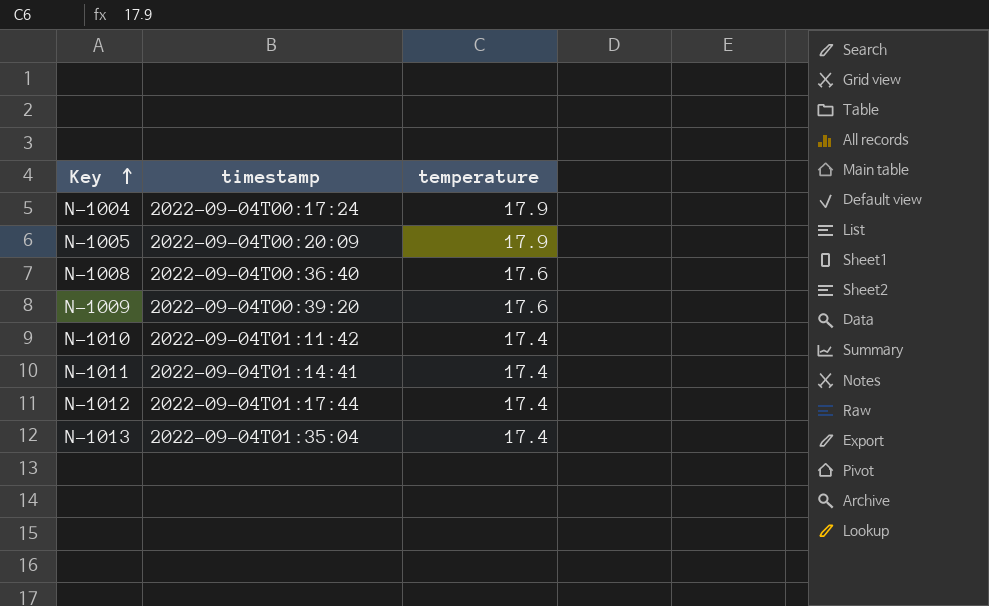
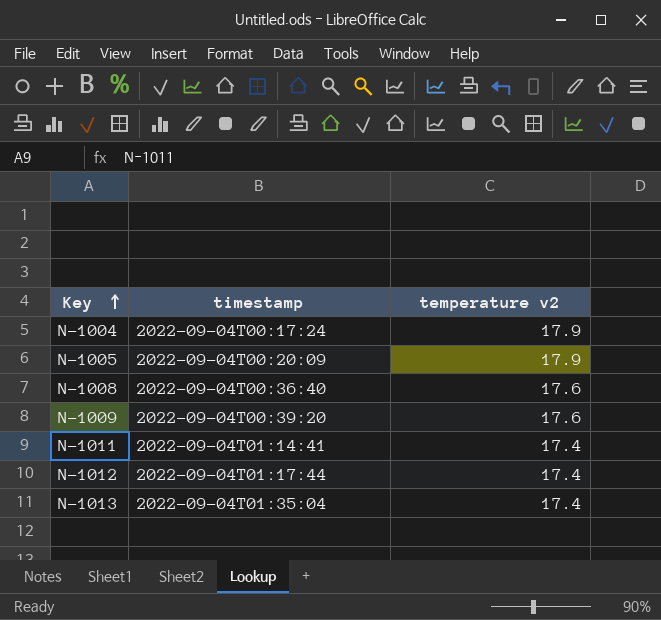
column name: temperature -> temperature v2
row N-1010: 2022-09-04T01:11:42 | 17.4 -> none

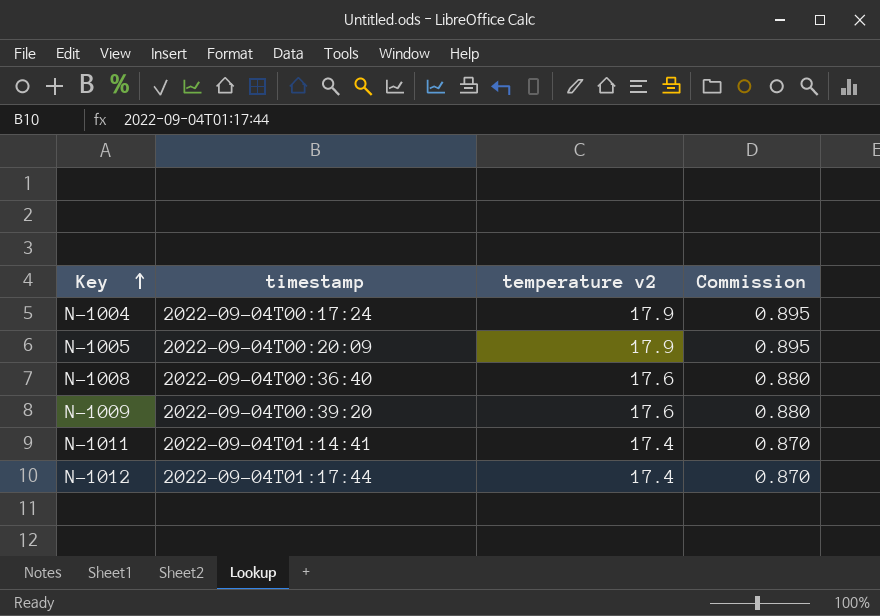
column Commission | formula: none -> [temperature v2] * 0.05
row N-1013: 2022-09-04T01:35:04 | 17.4 -> none

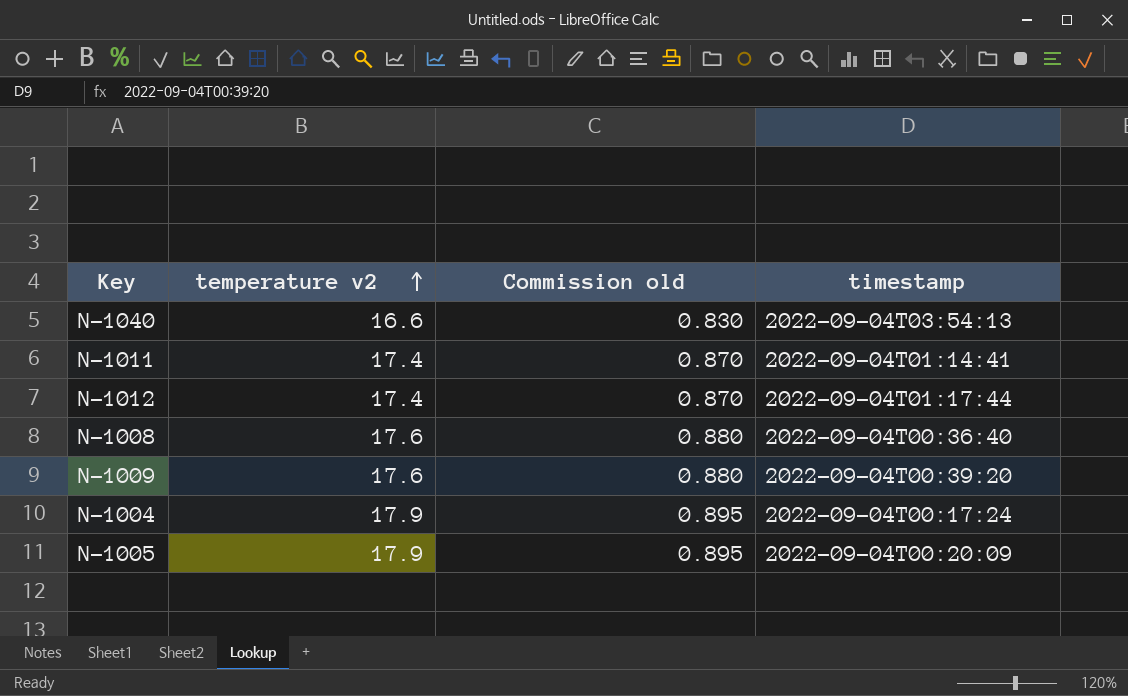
row order: Key ascending -> temperature v2 ascending
column name: Commission -> Commission old
column timestamp | position: 2 -> 4
row N-1040: none -> 16.6 | 0.830 | 2022-09-04T03:54:13

